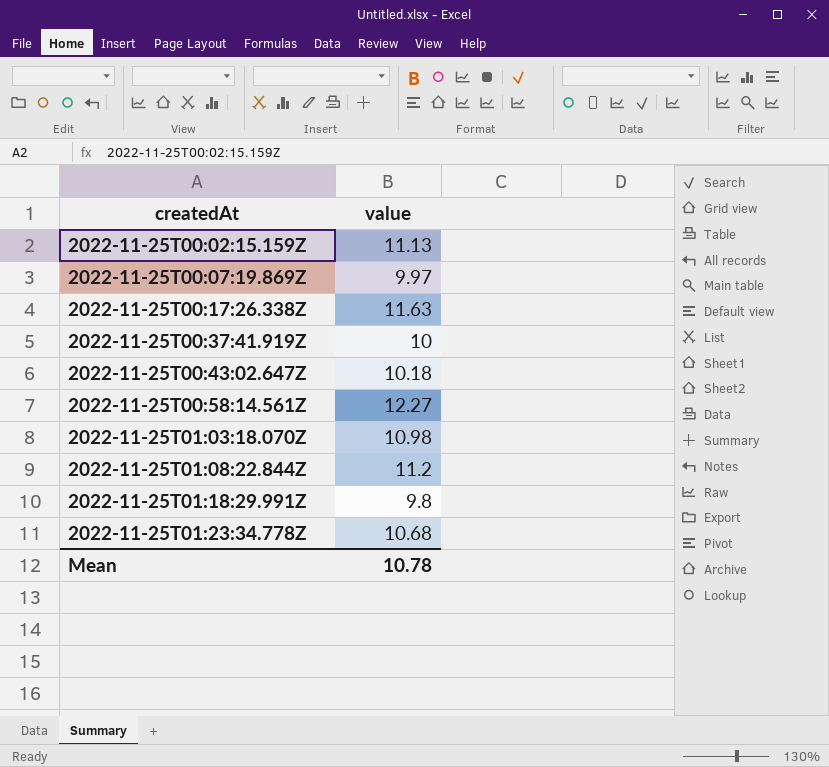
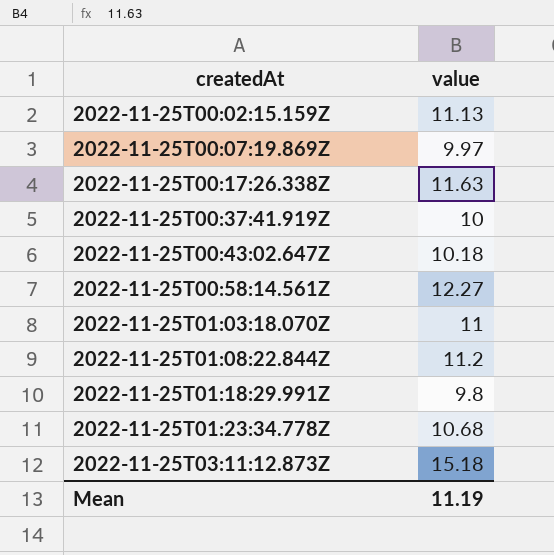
2022-11-25T01:03:18.070Z | value: 10.98 -> 11
row 2022-11-25T03:11:12.873Z: none -> 15.18
Mean | value: 10.78 -> 11.19

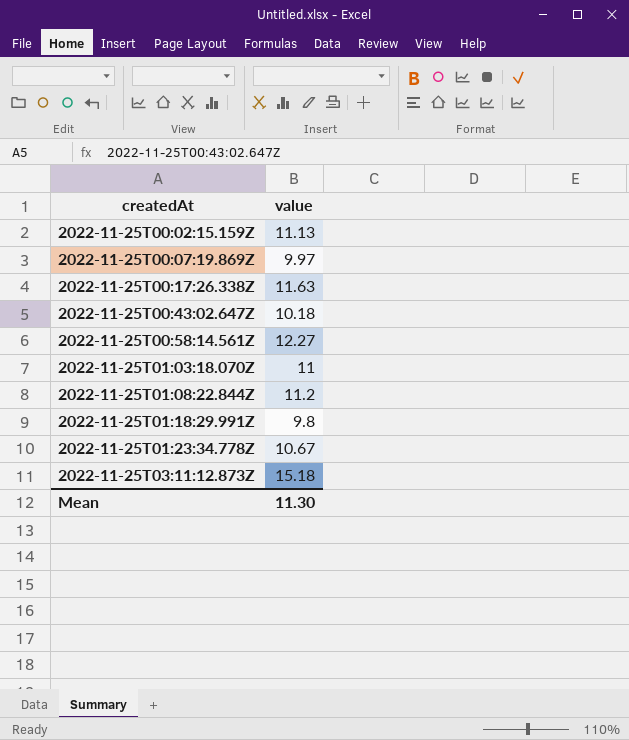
row 2022-11-25T00:37:41.919Z: 10 -> none
2022-11-25T01:23:34.778Z | value: 10.68 -> 10.67
Mean | value: 11.19 -> 11.30

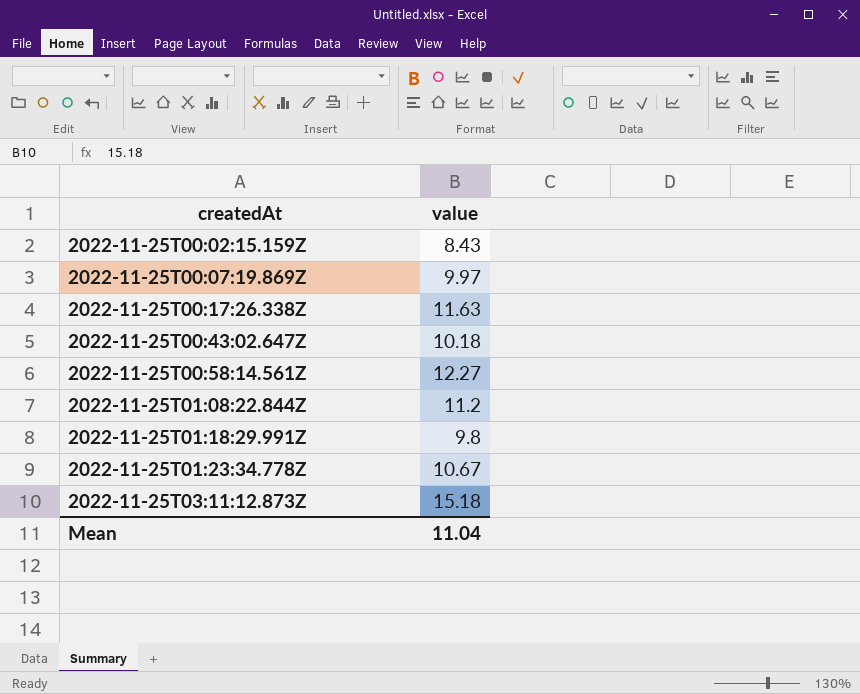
row 2022-11-25T01:03:18.070Z: 11 -> none
2022-11-25T00:02:15.159Z | value: 11.13 -> 8.43
Mean | value: 11.30 -> 11.04

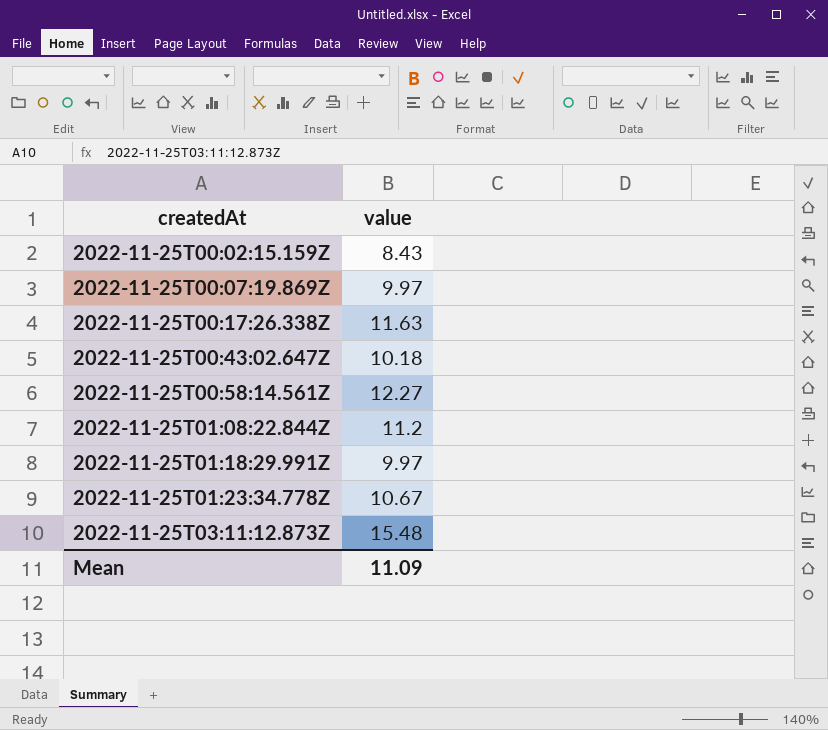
2022-11-25T01:18:29.991Z | value: 9.8 -> 9.97
2022-11-25T03:11:12.873Z | value: 15.18 -> 15.48
Mean | value: 11.04 -> 11.09

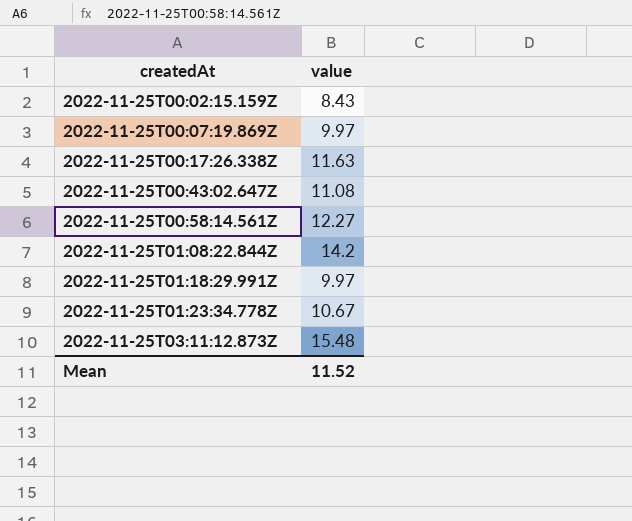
2022-11-25T00:43:02.647Z | value: 10.18 -> 11.08
2022-11-25T01:08:22.844Z | value: 11.2 -> 14.2
Mean | value: 11.09 -> 11.52

